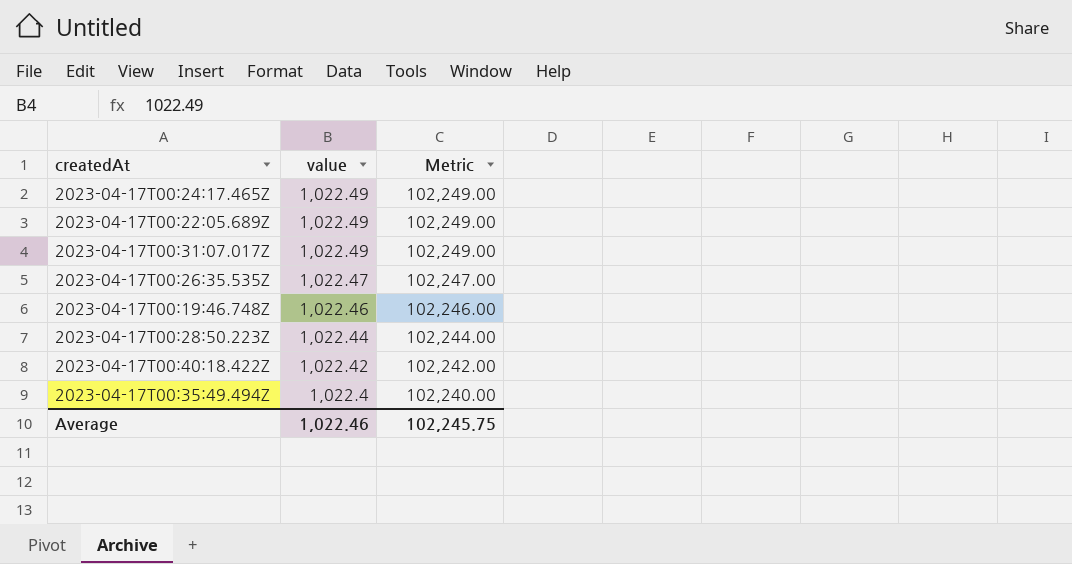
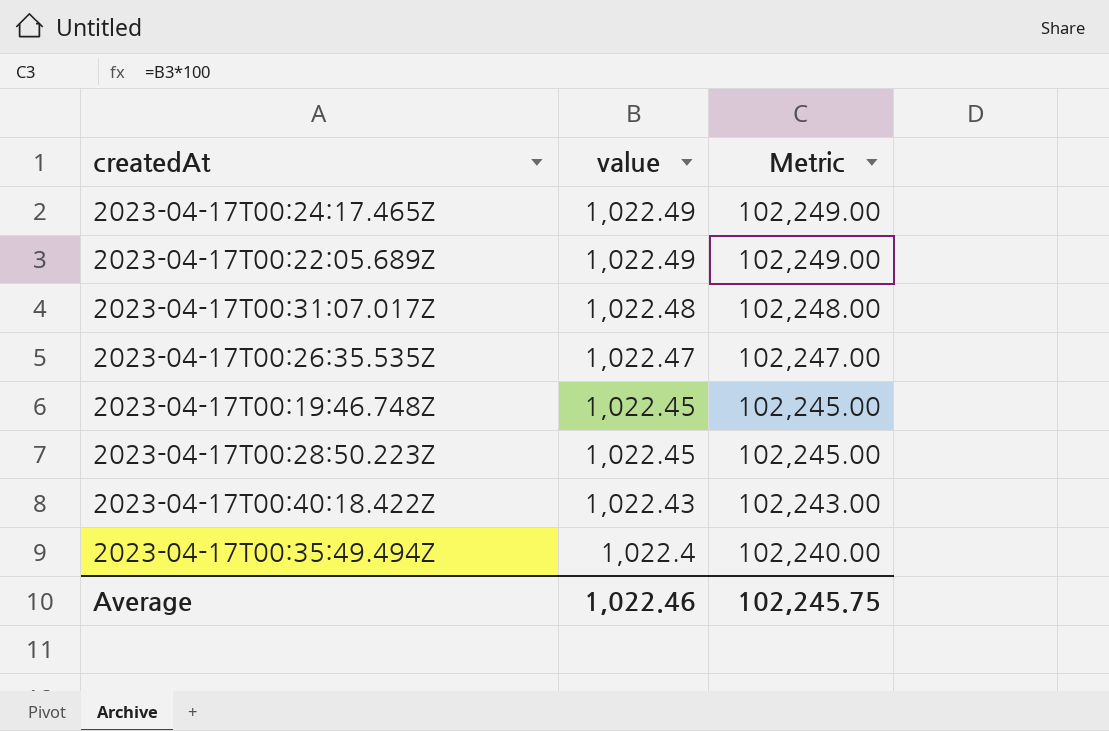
2023-04-17T00:31:07.017Z | value: 1,022.49 -> 1,022.48
2023-04-17T00:31:07.017Z | Metric: 102,249.00 -> 102,248.00
2023-04-17T00:19:46.748Z | value: 1,022.46 -> 1,022.45
2023-04-17T00:19:46.748Z | Metric: 102,246.00 -> 102,245.00
2023-04-17T00:28:50.223Z | value: 1,022.44 -> 1,022.45
2023-04-17T00:28:50.223Z | Metric: 102,244.00 -> 102,245.00
2023-04-17T00:40:18.422Z | value: 1,022.42 -> 1,022.43
2023-04-17T00:40:18.422Z | Metric: 102,242.00 -> 102,243.00

